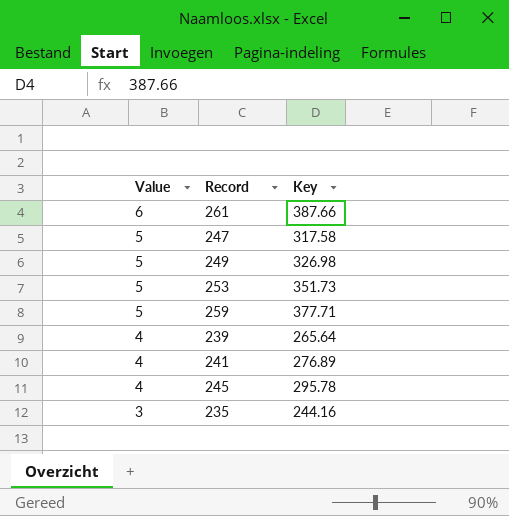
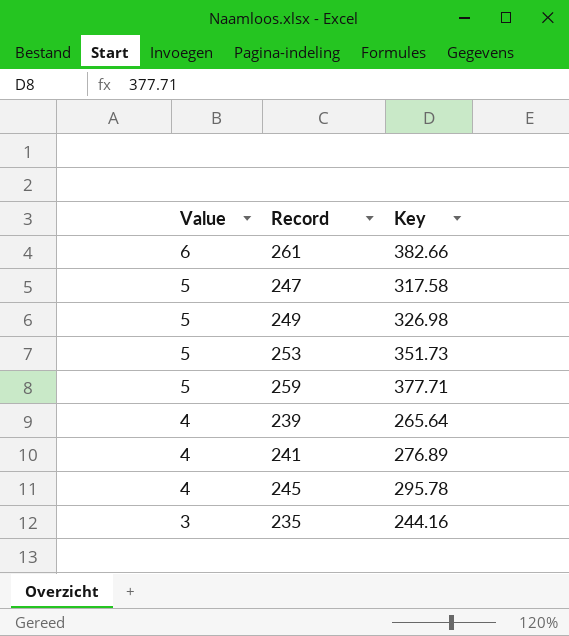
261 | Key: 387.66 -> 382.66

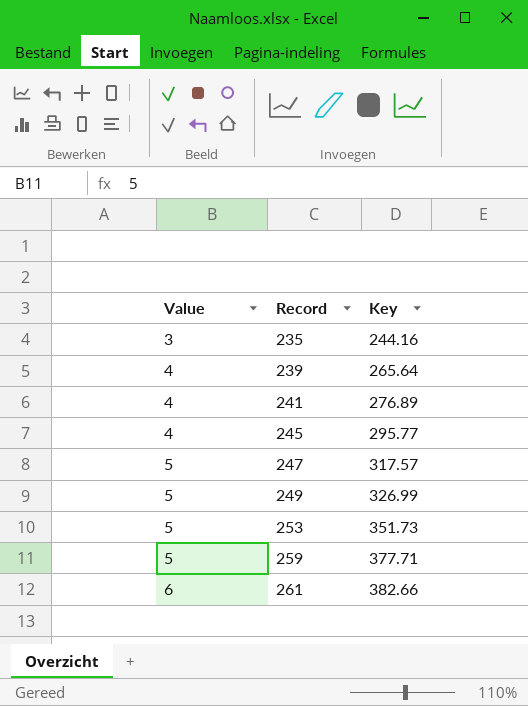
row order: Value descending -> Value ascending
245 | Key: 295.78 -> 295.77
247 | Key: 317.58 -> 317.57
249 | Key: 326.98 -> 326.99

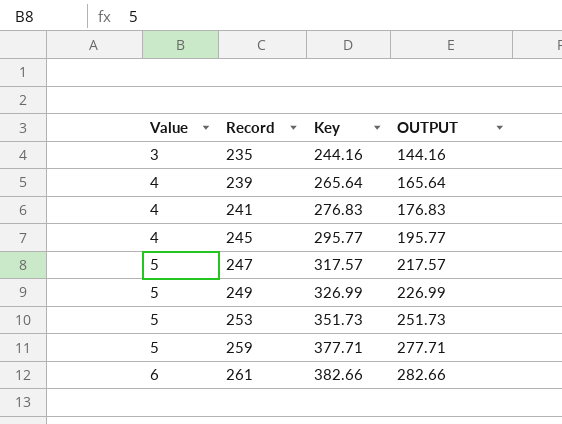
column OUTPUT | formula: none -> [Key] - 100
241 | Key: 276.89 -> 276.83

